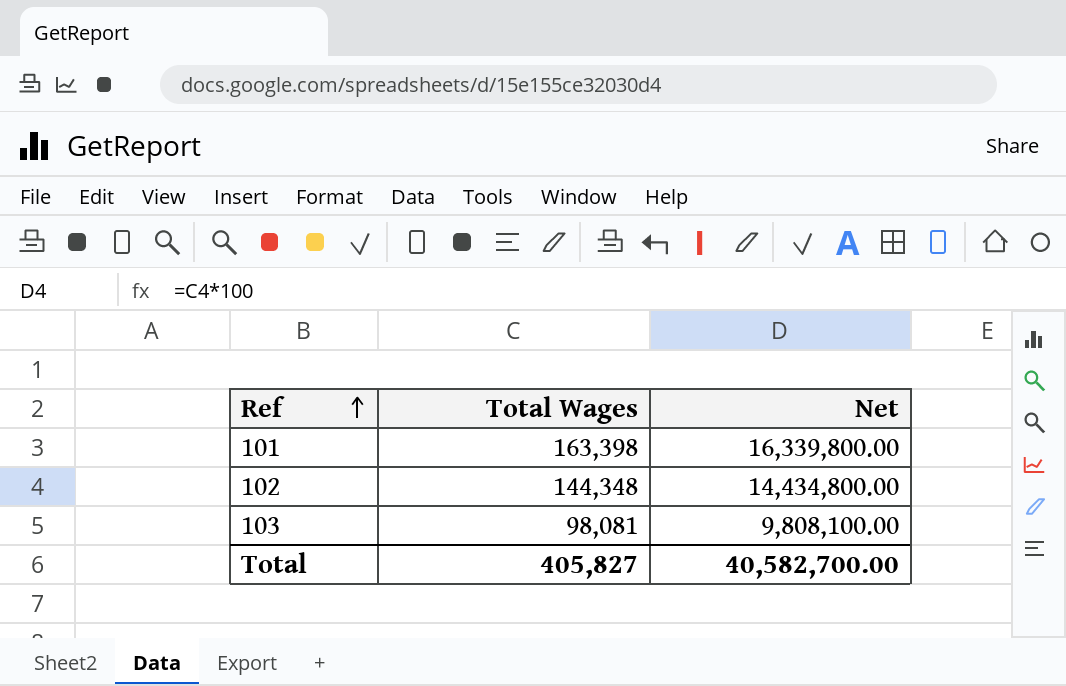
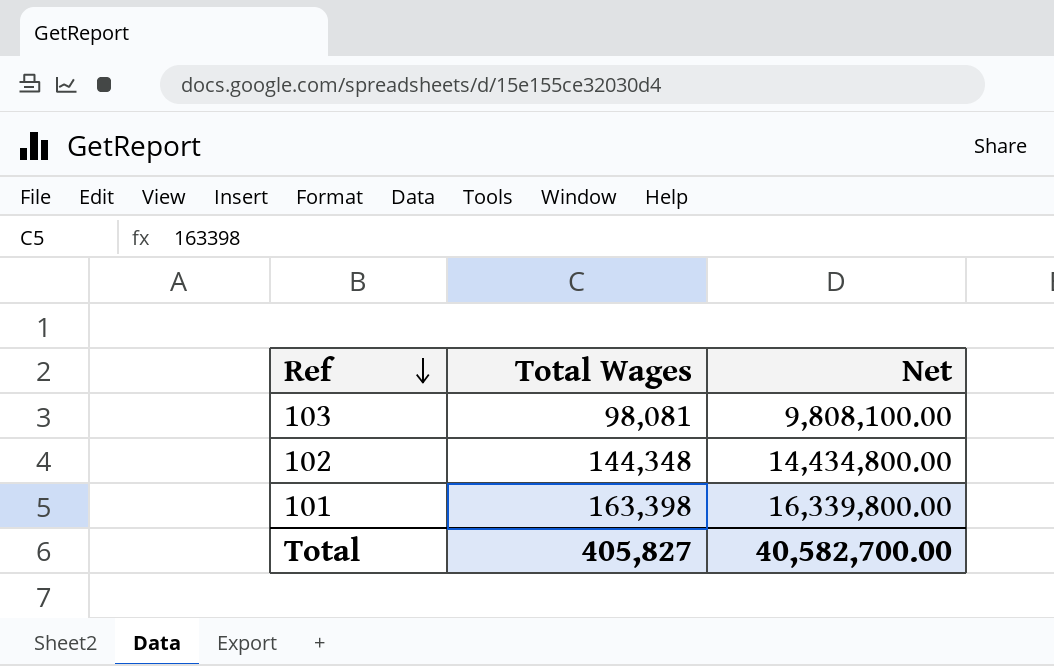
row order: Ref ascending -> Ref descending

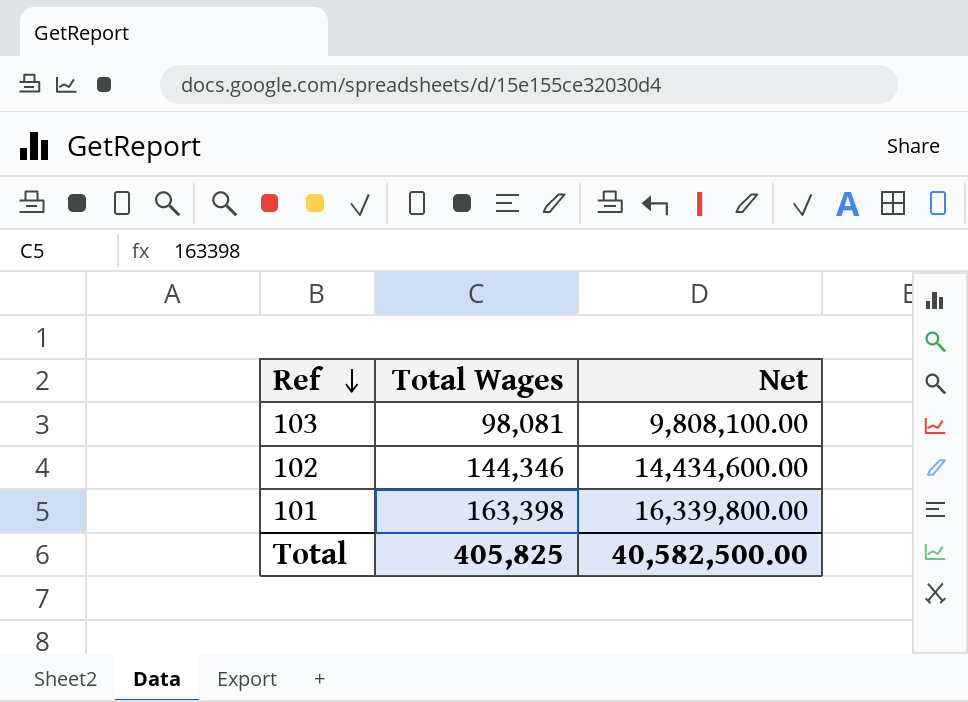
102 | Total Wages: 144,348 -> 144,346
102 | Net: 14,434,800.00 -> 14,434,600.00
Total | Total Wages: 405,827 -> 405,825
Total | Net: 40,582,700.00 -> 40,582,500.00

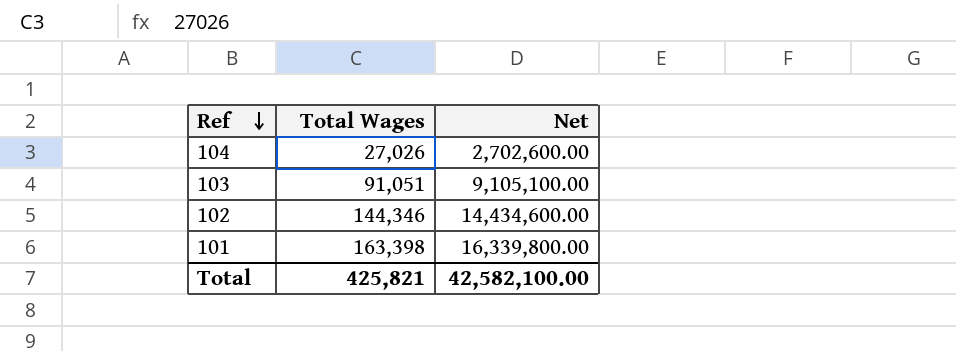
row 104: none -> 27,026 | 2,702,600.00
103 | Total Wages: 98,081 -> 91,051
103 | Net: 9,808,100.00 -> 9,105,100.00
Total | Total Wages: 405,825 -> 425,821
Total | Net: 40,582,500.00 -> 42,582,100.00

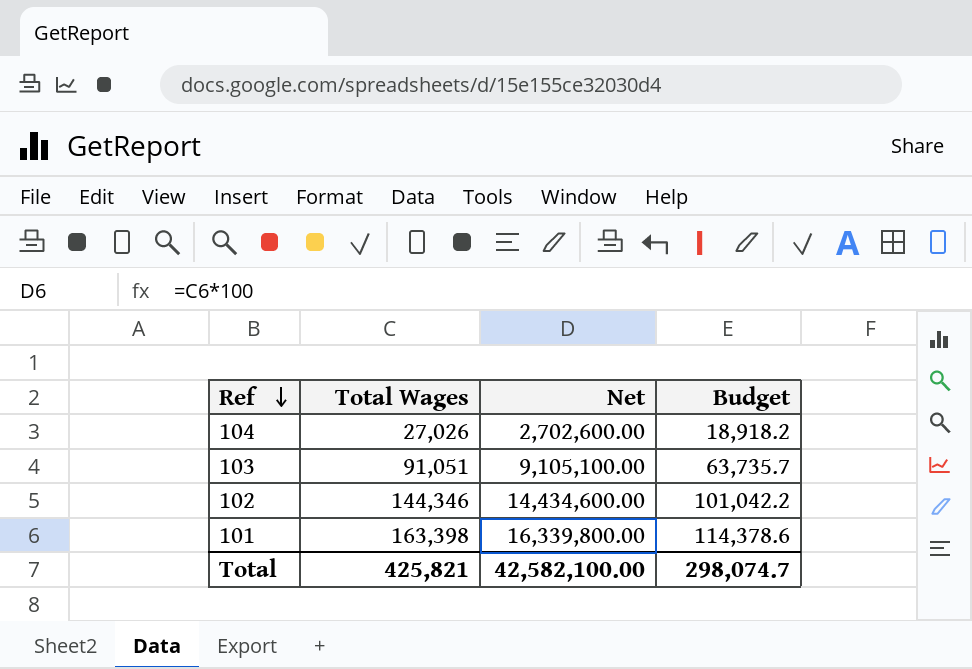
column Budget | formula: none -> [Total Wages] * 0.7

